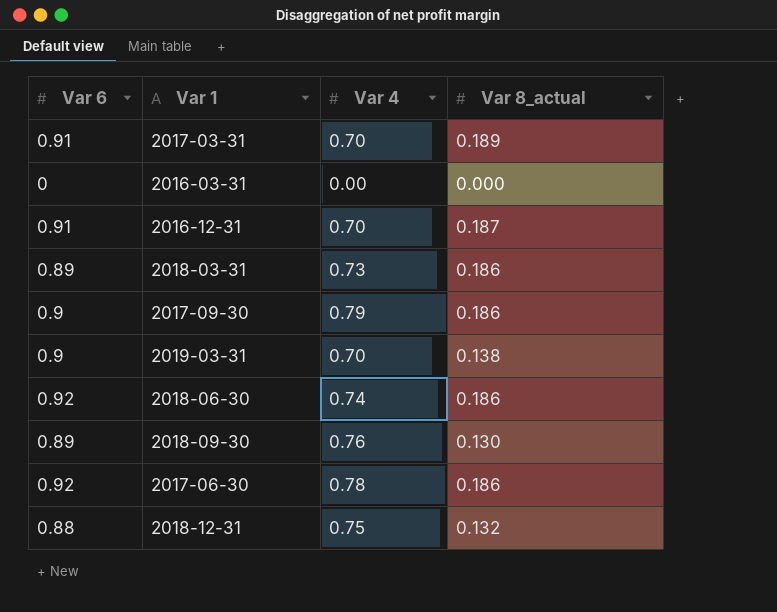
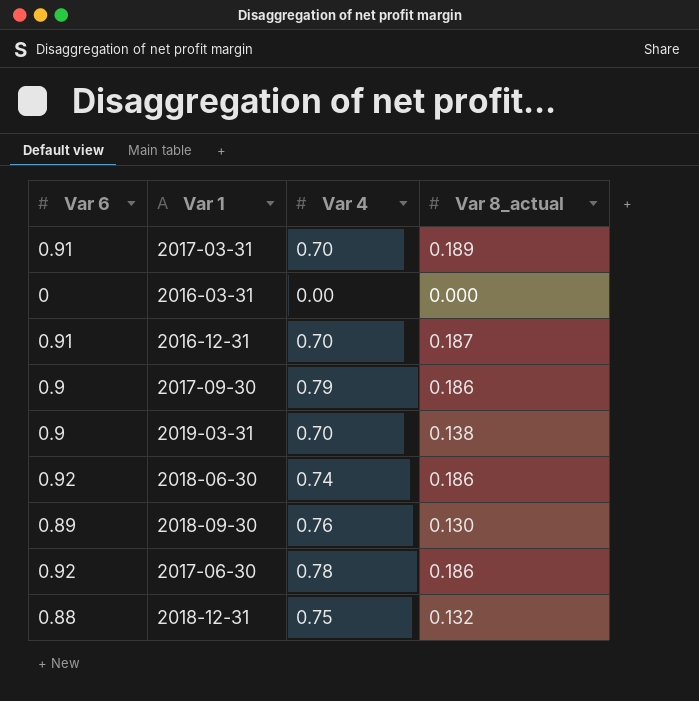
row 2018-03-31: 0.89 | 0.73 | 0.186 -> none

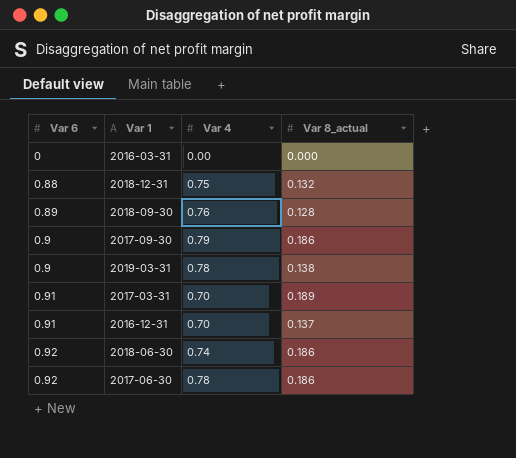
row order: none -> Var 6 ascending
2018-09-30 | Var 8_actual: 0.130 -> 0.128
2019-03-31 | Var 4: 0.70 -> 0.78
2016-12-31 | Var 8_actual: 0.187 -> 0.137

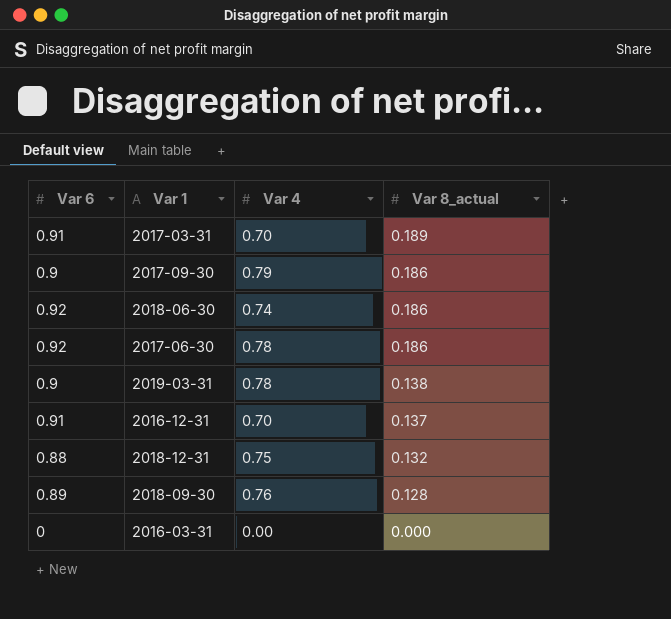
row order: Var 6 ascending -> Var 8_actual descending

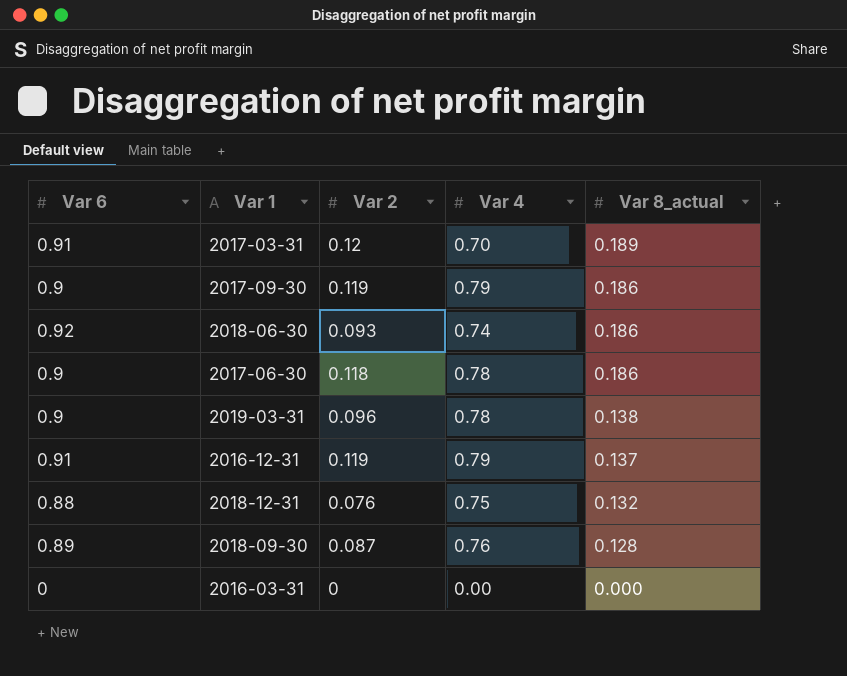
column Var 2 | position: none -> 3
2017-06-30 | Var 6: 0.92 -> 0.9
2016-12-31 | Var 4: 0.70 -> 0.79

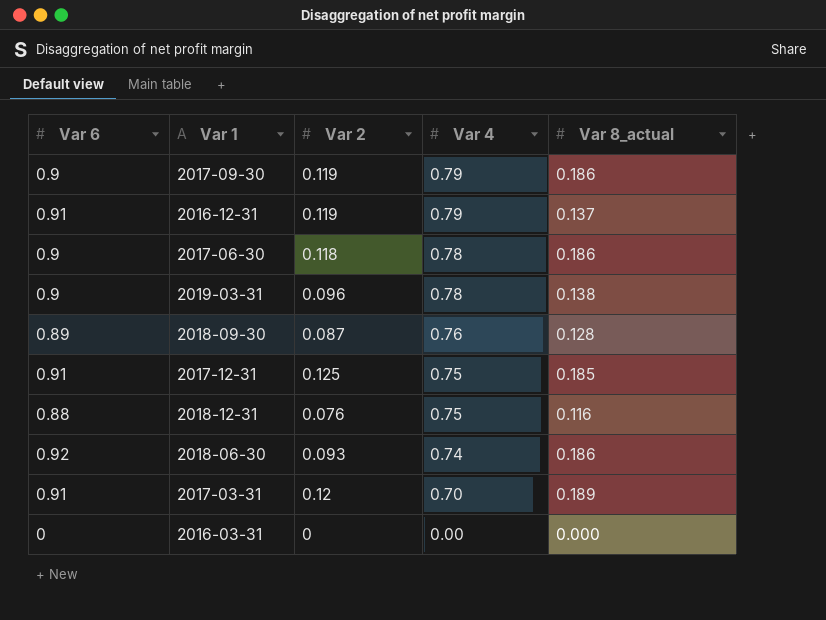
row order: Var 8_actual descending -> Var 4 descending
row 2017-12-31: none -> 0.91 | 0.125 | 0.75 | 0.185
2018-12-31 | Var 8_actual: 0.132 -> 0.116

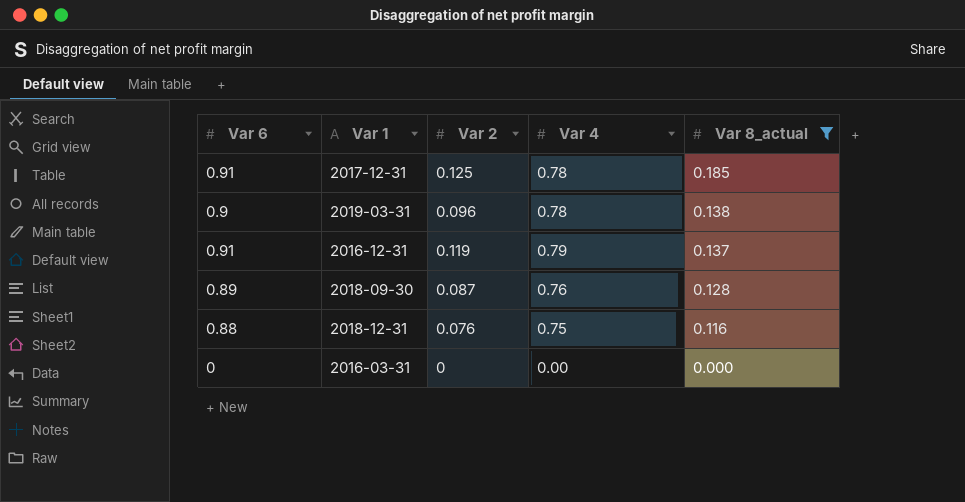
filter: none -> Var 8_actual <= 0.185
row order: Var 4 descending -> Var 8_actual descending
2017-12-31 | Var 4: 0.75 -> 0.78

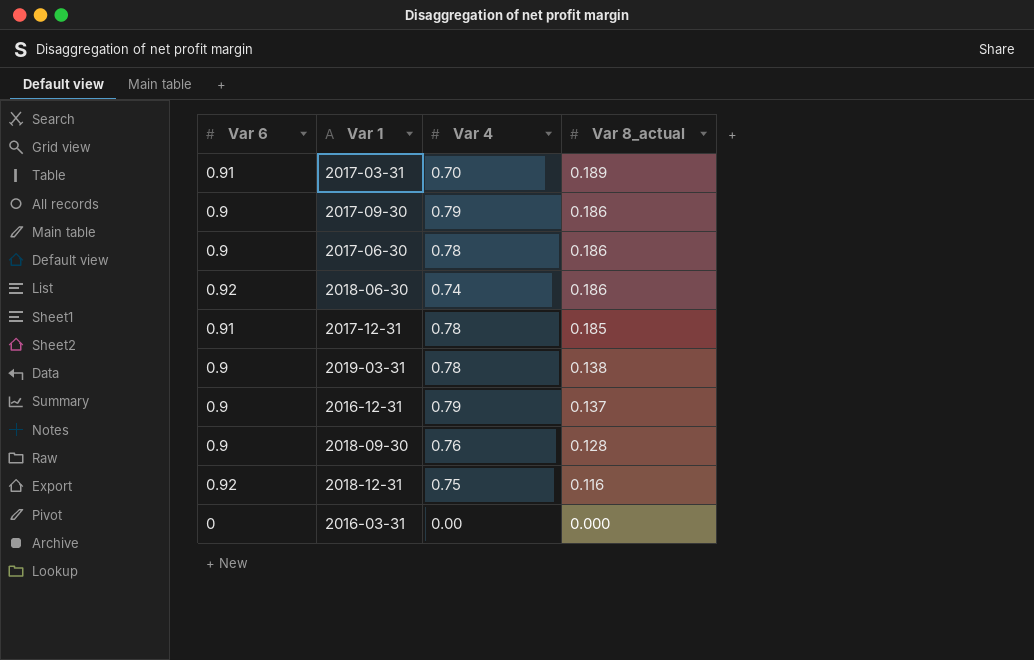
filter: Var 8_actual <= 0.185 -> none
column Var 2 | position: 3 -> none
2016-12-31 | Var 6: 0.91 -> 0.9
2018-09-30 | Var 6: 0.89 -> 0.9
2018-12-31 | Var 6: 0.88 -> 0.92

